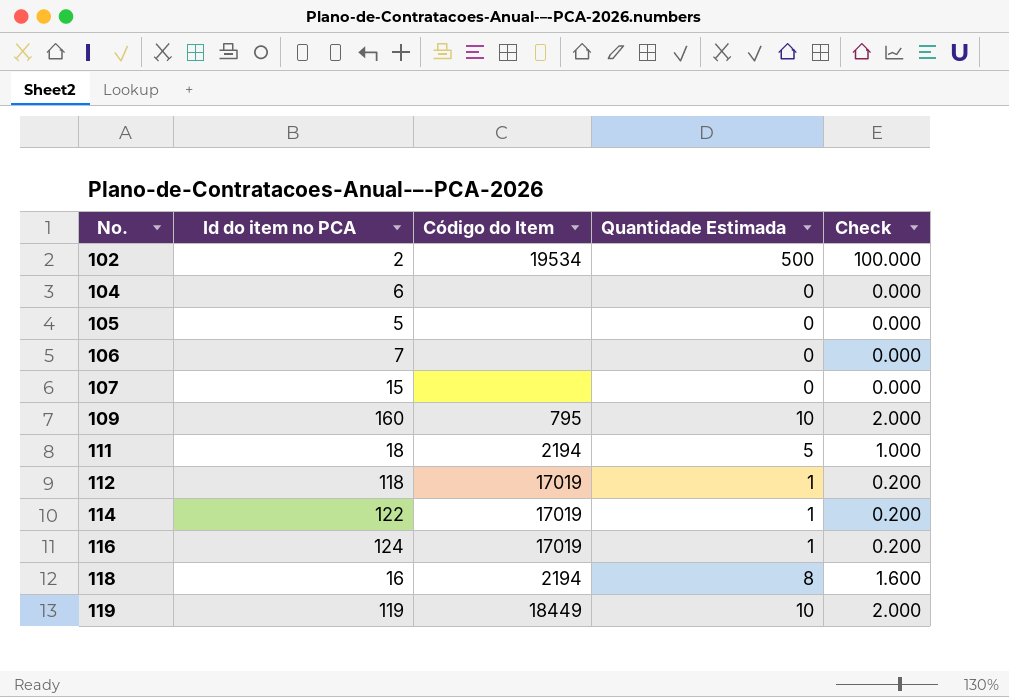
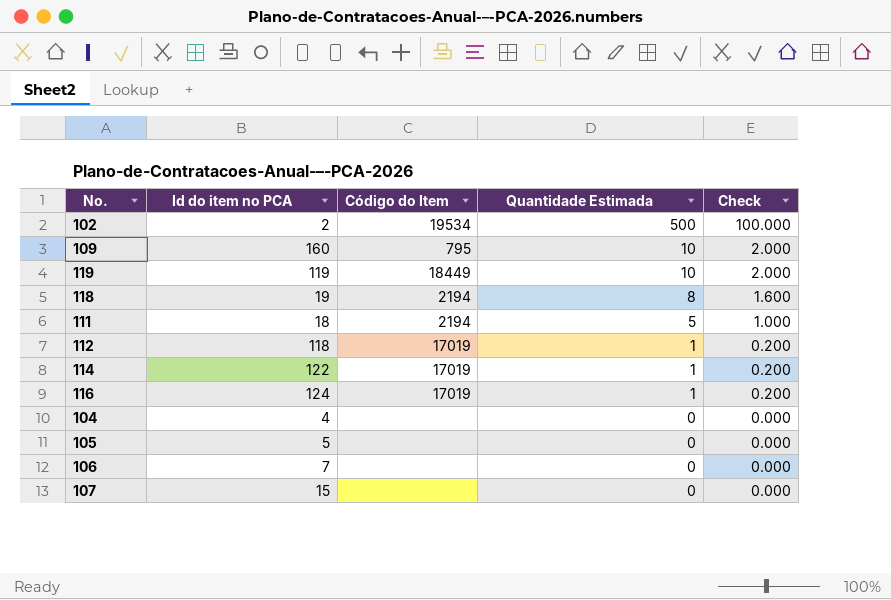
row order: No. ascending -> Quantidade Estimada descending
118 | Id do item no PCA: 16 -> 19
104 | Id do item no PCA: 6 -> 4

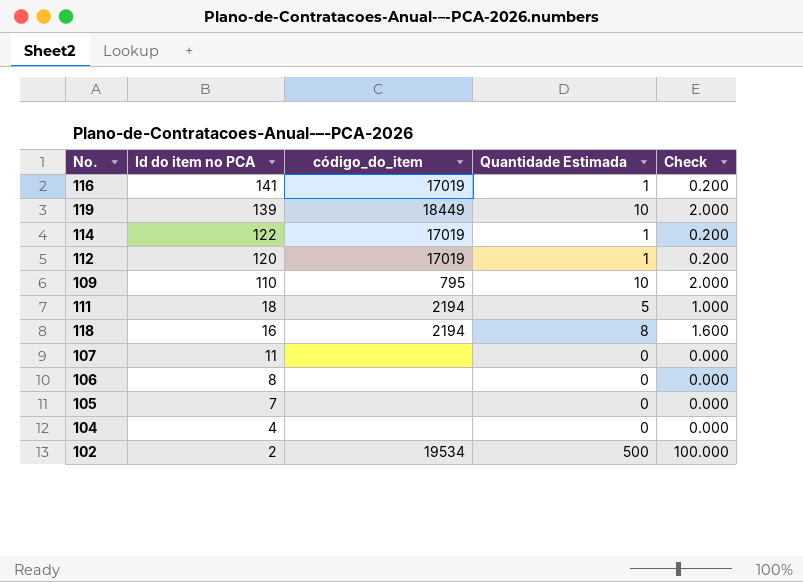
row order: Quantidade Estimada descending -> Id do item no PCA descending
column name: Código do Item -> código_do_item
116 | Id do item no PCA: 124 -> 141
119 | Id do item no PCA: 119 -> 139
112 | Id do item no PCA: 118 -> 120
109 | Id do item no PCA: 160 -> 110
118 | Id do item no PCA: 19 -> 16
107 | Id do item no PCA: 15 -> 11
106 | Id do item no PCA: 7 -> 8
105 | Id do item no PCA: 5 -> 7

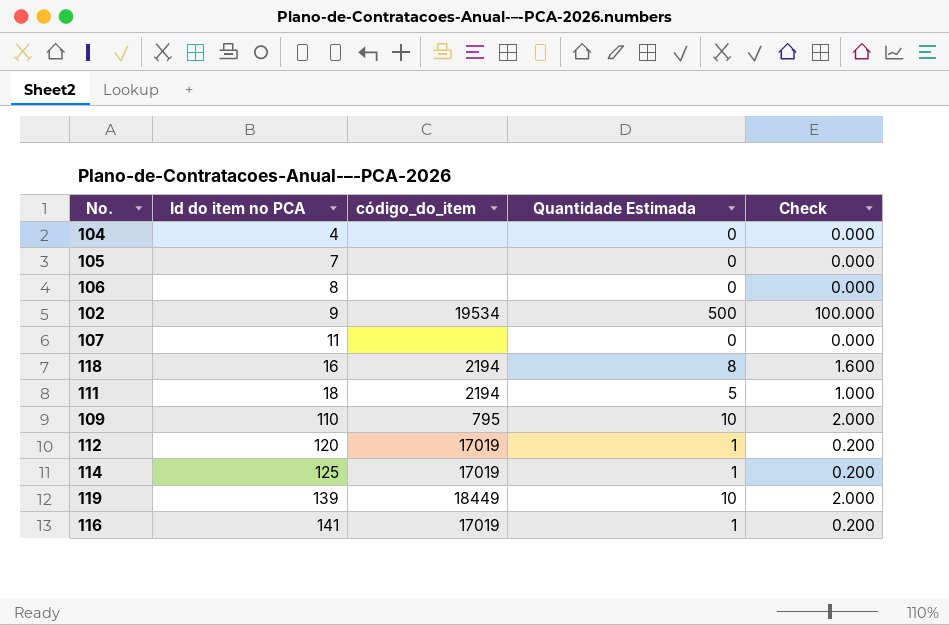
row order: Id do item no PCA descending -> Id do item no PCA ascending
102 | Id do item no PCA: 2 -> 9
114 | Id do item no PCA: 122 -> 125

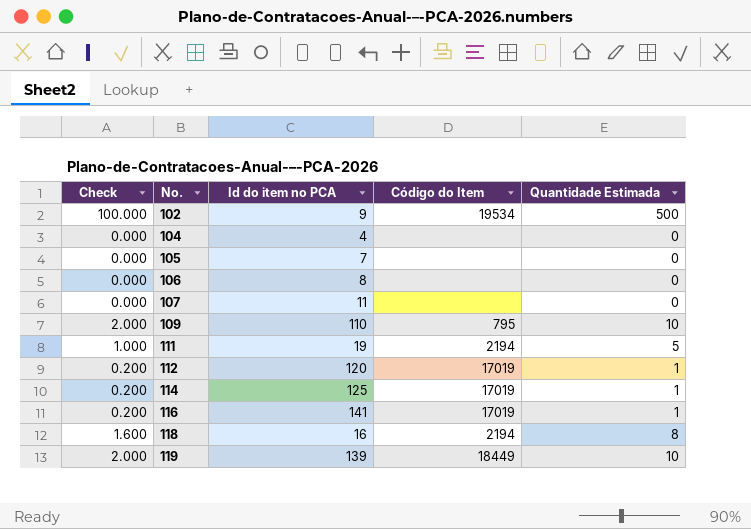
row order: Id do item no PCA ascending -> No. ascending
column Check | position: 5 -> 1
column name: código_do_item -> Código do Item
111 | Id do item no PCA: 18 -> 19

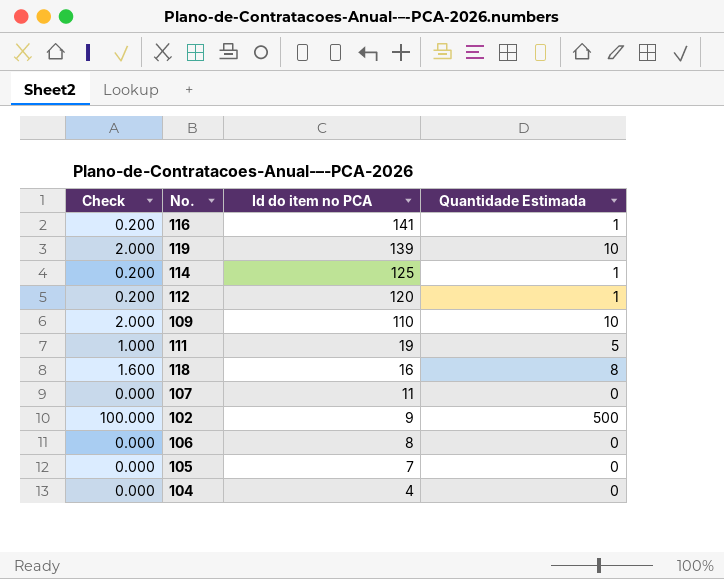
row order: No. ascending -> Id do item no PCA descending
column Código do Item | position: 4 -> none

